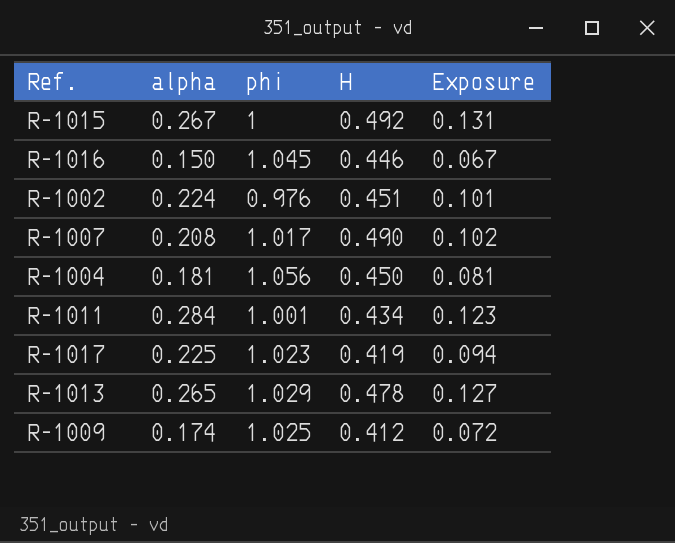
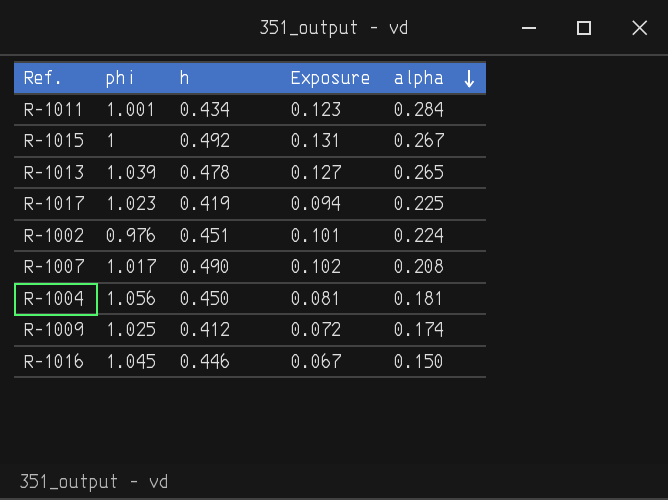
row order: none -> alpha descending
column name: H -> h
column alpha | position: 2 -> 5
R-1013 | phi: 1.029 -> 1.039

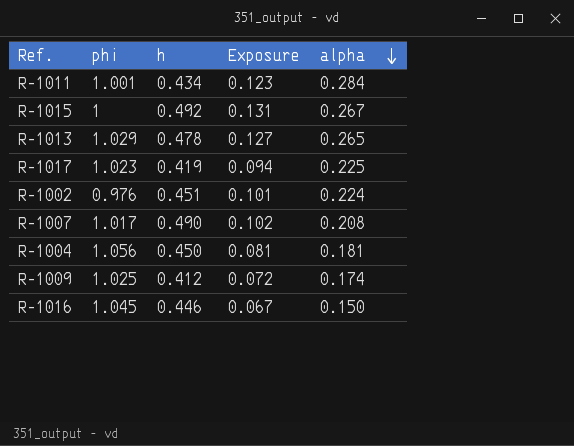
R-1013 | phi: 1.039 -> 1.029

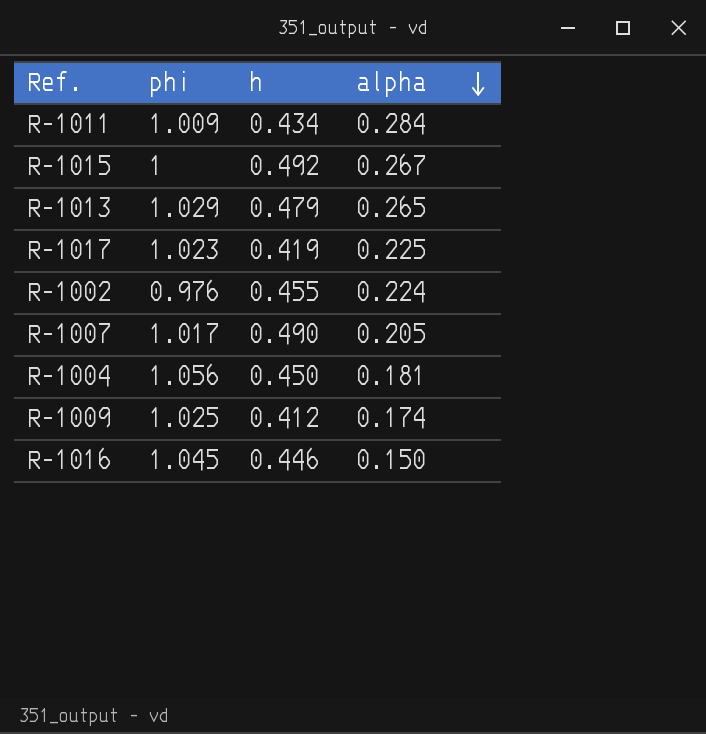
column Exposure | formula: [h] * [alpha] -> none
R-1011 | phi: 1.001 -> 1.009
R-1013 | h: 0.478 -> 0.479
R-1002 | h: 0.451 -> 0.455
R-1007 | alpha: 0.208 -> 0.205

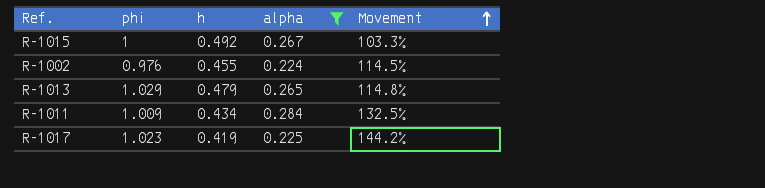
filter: none -> alpha >= 0.224
row order: alpha descending -> Movement ascending
column Movement | formula: none -> ([phi] - [h]) / [h]

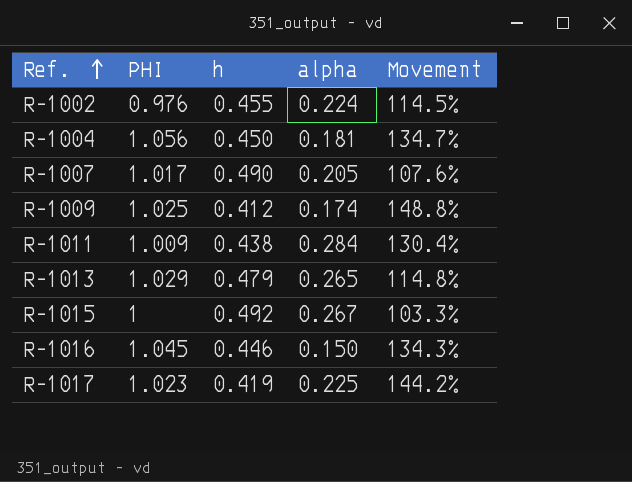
filter: alpha >= 0.224 -> none
row order: Movement ascending -> Ref. ascending
column name: phi -> PHI
R-1011 | h: 0.434 -> 0.438
R-1011 | Movement: 132.5% -> 130.4%

